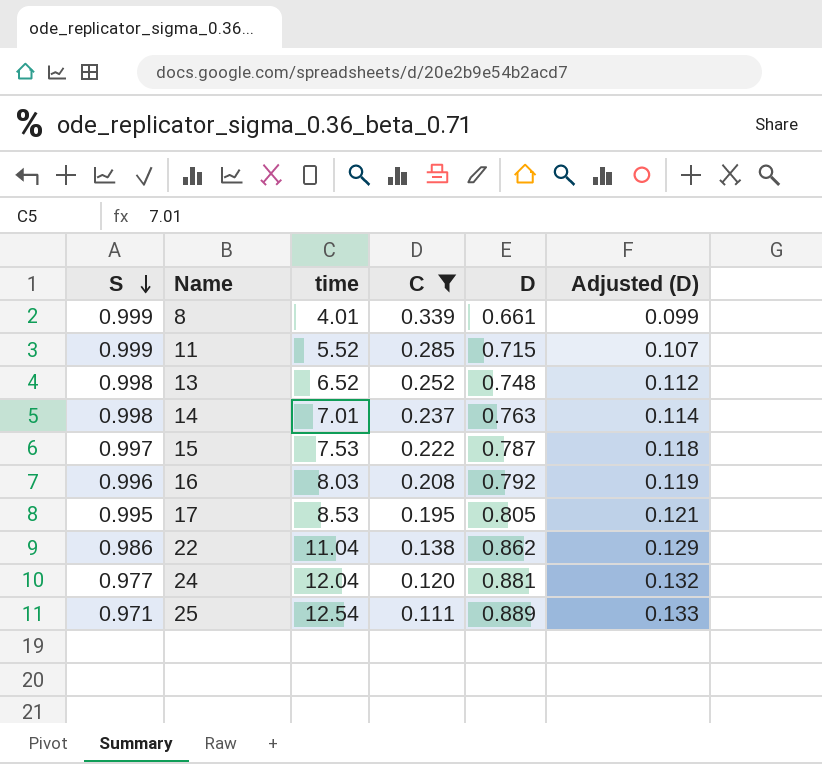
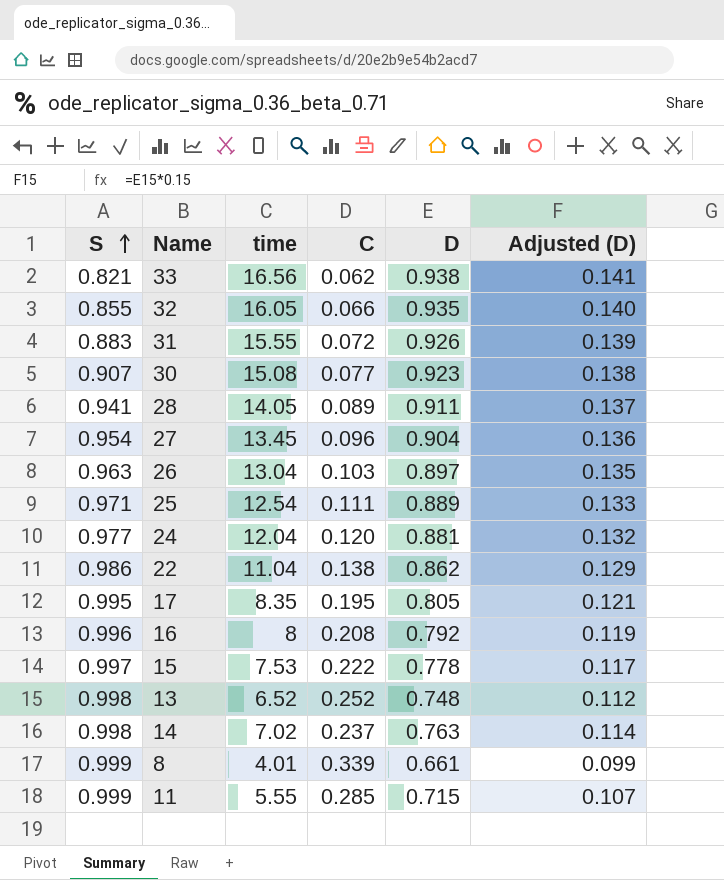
filter: C >= 0.111 -> none
row order: S descending -> S ascending
17 | time: 8.53 -> 8.35
16 | time: 8.03 -> 8
15 | D: 0.787 -> 0.778
15 | Adjusted (D): 0.118 -> 0.117
14 | time: 7.01 -> 7.02
11 | time: 5.52 -> 5.55

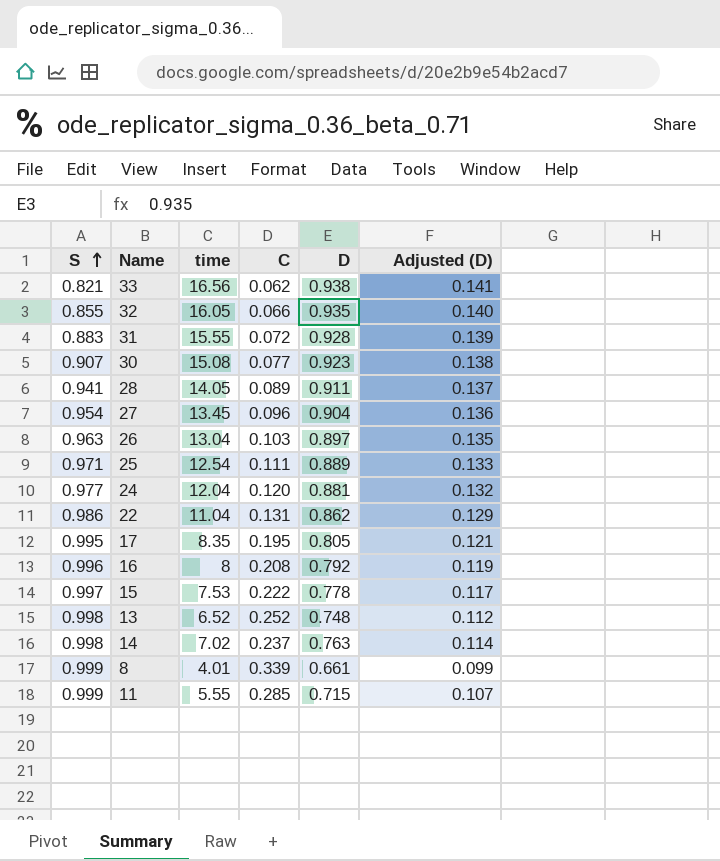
31 | D: 0.926 -> 0.928
22 | C: 0.138 -> 0.131

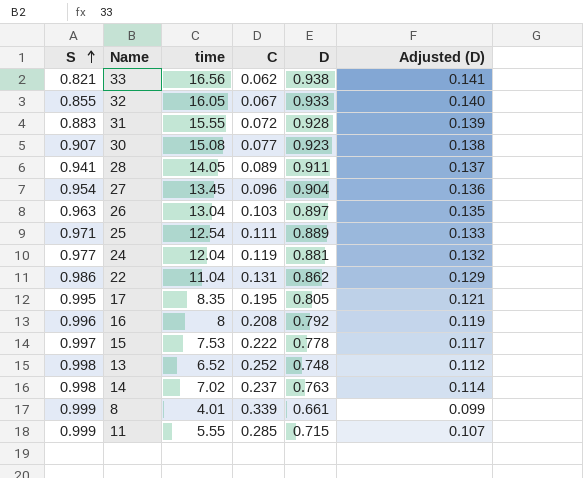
32 | C: 0.066 -> 0.067
32 | D: 0.935 -> 0.933
24 | C: 0.120 -> 0.119

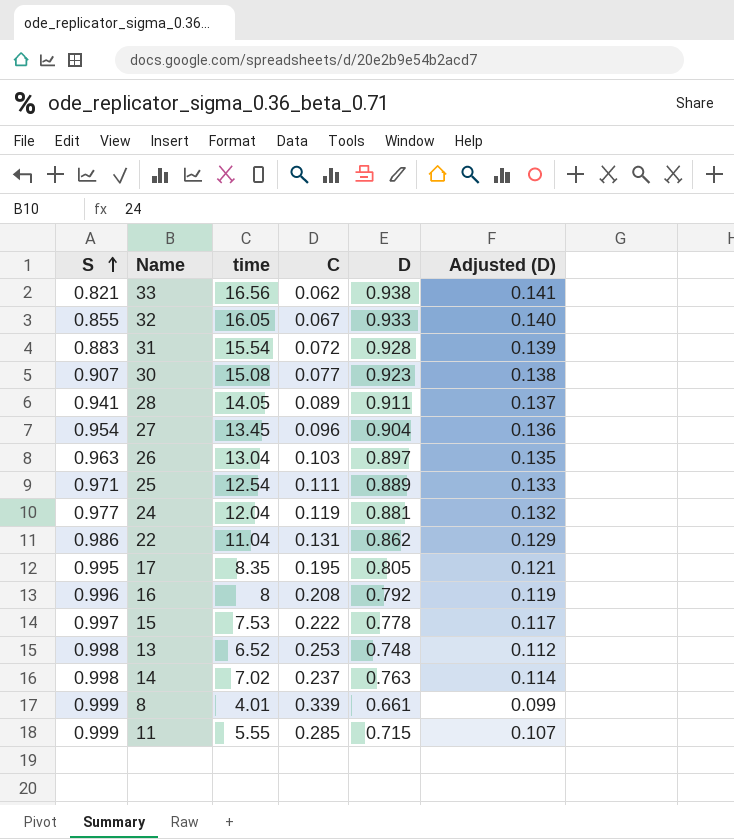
31 | time: 15.55 -> 15.54
13 | C: 0.252 -> 0.253

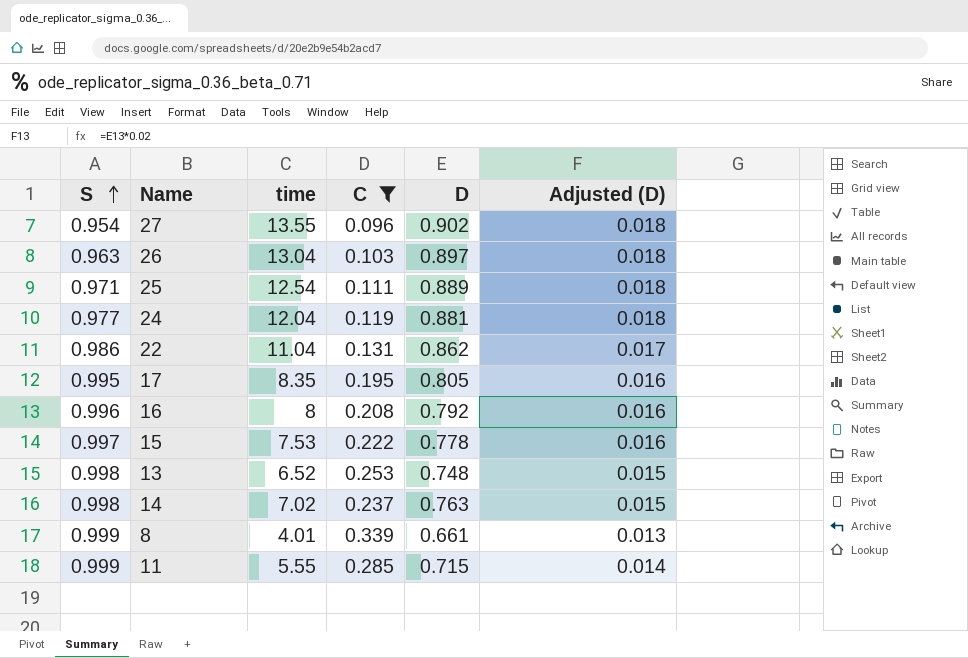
filter: none -> C >= 0.096
column Adjusted (D) | formula: [D] * 0.15 -> [D] * 0.02
27 | time: 13.45 -> 13.55
27 | D: 0.904 -> 0.902

